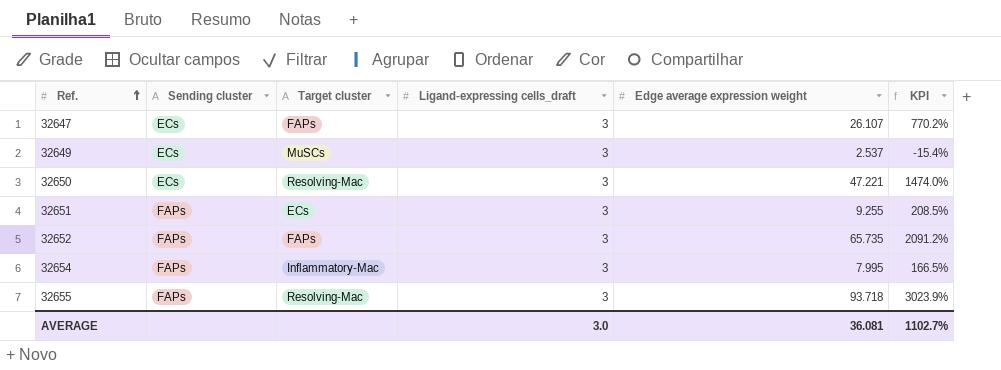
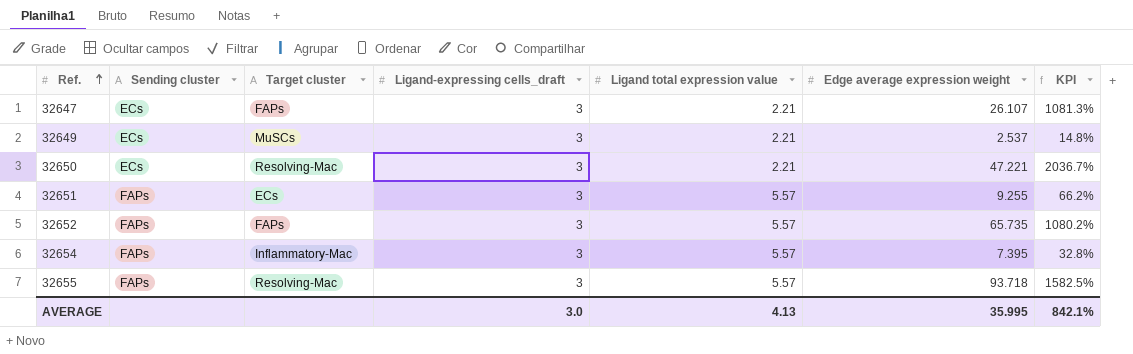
column Ligand total expression value | position: none -> 5
column KPI | formula: ([Edge average expression weight] - [Ligand-expressing cells_draft]) / [Ligand-expressing cells_draft] -> ([Edge average expression weight] - [Ligand total expression value]) / [Ligand total expression value]
32654 | Edge average expression weight: 7.995 -> 7.395
AVERAGE | Edge average expression weight: 36.081 -> 35.995
AVERAGE | KPI: 1102.7% -> 842.1%

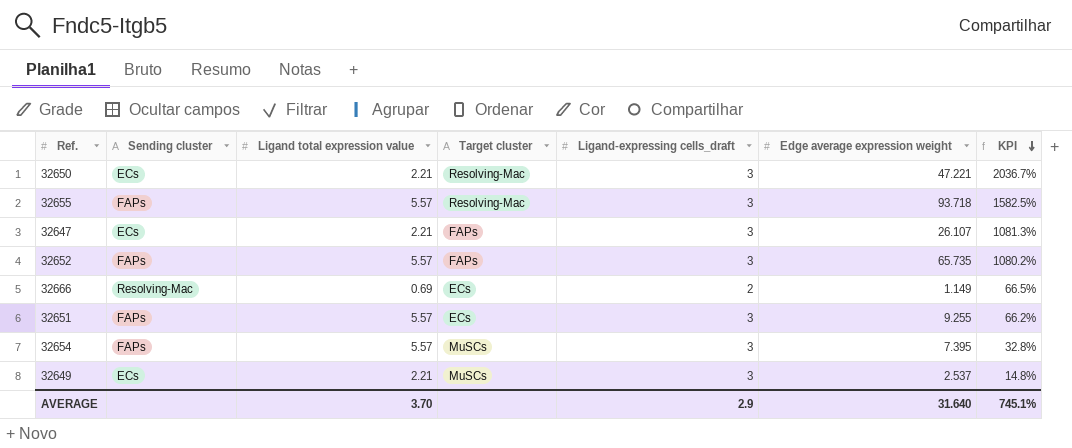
row order: Ref. ascending -> KPI descending
column Ligand total expression value | position: 5 -> 3
row 32666: none -> Resolving-Mac | 0.69 | ECs | 2 | 1.149 | 66.5%
32654 | Target cluster: Inflammatory-Mac -> MuSCs
AVERAGE | Ligand total expression value: 4.13 -> 3.70
AVERAGE | Ligand-expressing cells_draft: 3.0 -> 2.9
AVERAGE | Edge average expression weight: 35.995 -> 31.640
AVERAGE | KPI: 842.1% -> 745.1%

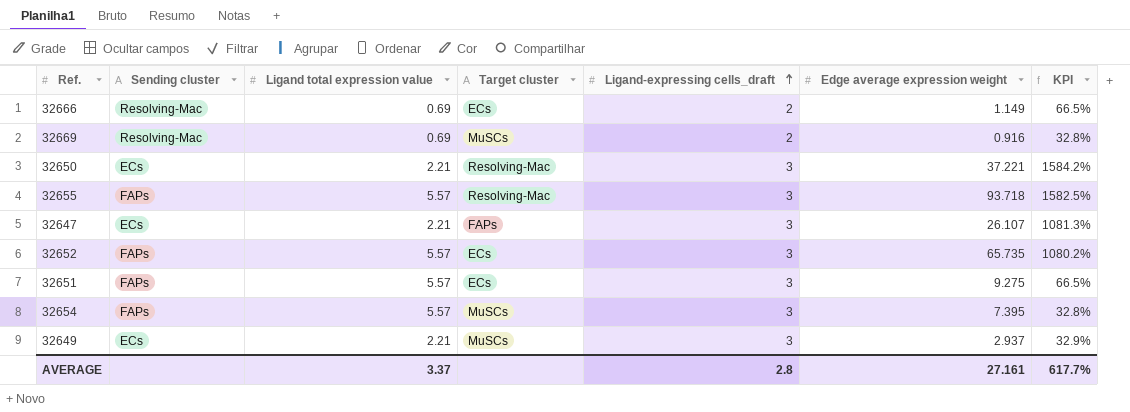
row order: KPI descending -> Ligand-expressing cells_draft ascending
row 32669: none -> Resolving-Mac | 0.69 | MuSCs | 2 | 0.916 | 32.8%
32650 | Edge average expression weight: 47.221 -> 37.221
32650 | KPI: 2036.7% -> 1584.2%
32652 | Target cluster: FAPs -> ECs
32651 | Edge average expression weight: 9.255 -> 9.275
32651 | KPI: 66.2% -> 66.5%
32649 | Edge average expression weight: 2.537 -> 2.937
32649 | KPI: 14.8% -> 32.9%
AVERAGE | Ligand total expression value: 3.70 -> 3.37
AVERAGE | Ligand-expressing cells_draft: 2.9 -> 2.8
AVERAGE | Edge average expression weight: 31.640 -> 27.161
AVERAGE | KPI: 745.1% -> 617.7%

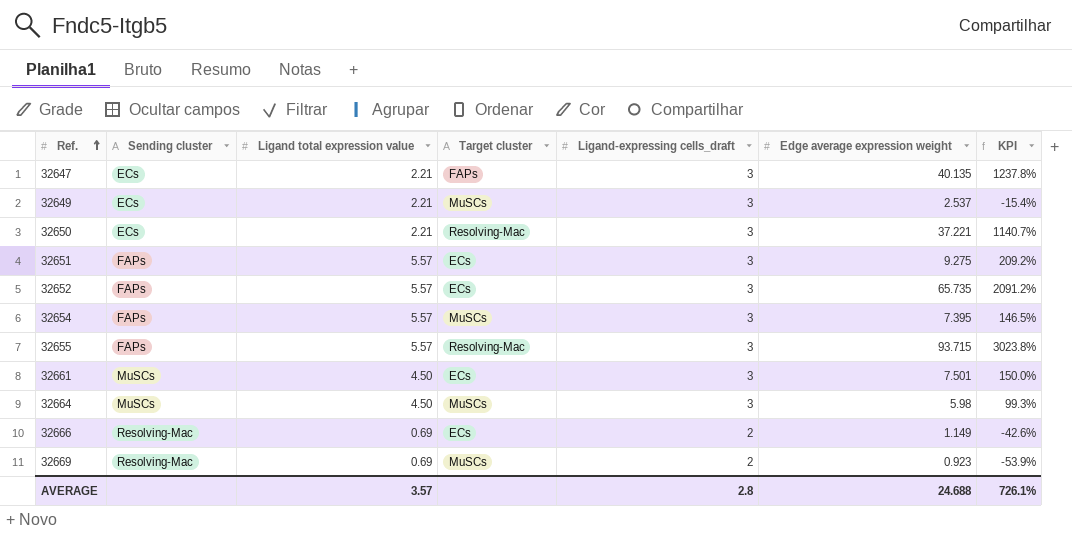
row order: Ligand-expressing cells_draft ascending -> Ref. ascending
column KPI | formula: ([Edge average expression weight] - [Ligand total expression value]) / [Ligand total expression value] -> ([Edge average expression weight] - [Ligand-expressing cells_draft]) / [Ligand-expressing cells_draft]
32647 | Edge average expression weight: 26.107 -> 40.135
32649 | Edge average expression weight: 2.937 -> 2.537
32655 | Edge average expression weight: 93.718 -> 93.715
row 32661: none -> MuSCs | 4.50 | ECs | 3 | 7.501 | 150.0%
row 32664: none -> MuSCs | 4.50 | MuSCs | 3 | 5.98 | 99.3%
32669 | Edge average expression weight: 0.916 -> 0.923
AVERAGE | Ligand total expression value: 3.37 -> 3.57
AVERAGE | Edge average expression weight: 27.161 -> 24.688
AVERAGE | KPI: 617.7% -> 726.1%

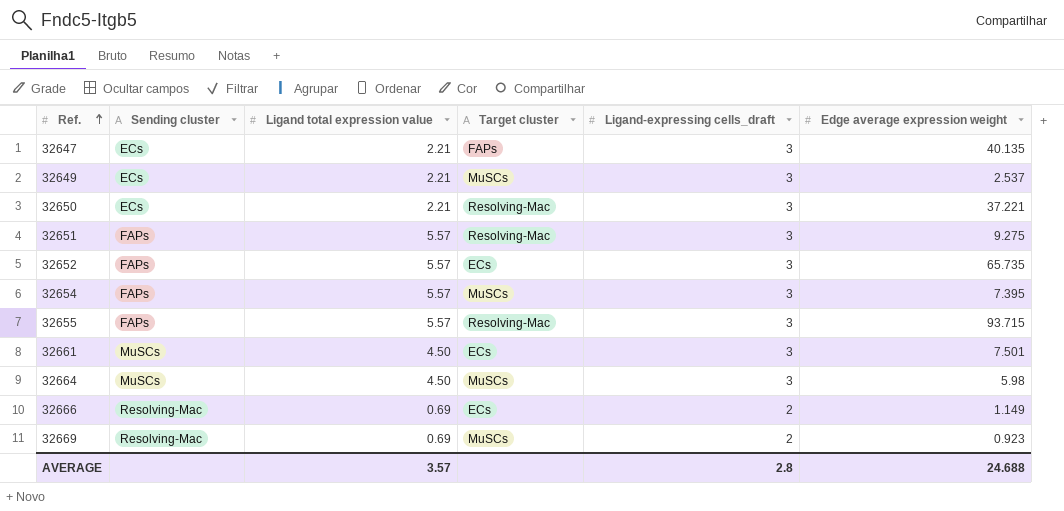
column KPI | formula: ([Edge average expression weight] - [Ligand-expressing cells_draft]) / [Ligand-expressing cells_draft] -> none
32651 | Target cluster: ECs -> Resolving-Mac

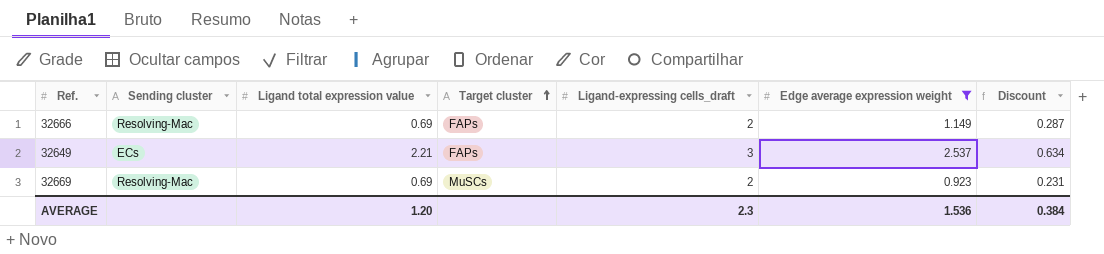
filter: none -> Edge average expression weight <= 2.537
row order: Ref. ascending -> Target cluster ascending
column Discount | formula: none -> [Edge average expression weight] * 0.25
32666 | Target cluster: ECs -> FAPs
32649 | Target cluster: MuSCs -> FAPs
AVERAGE | Ligand total expression value: 3.57 -> 1.20
AVERAGE | Ligand-expressing cells_draft: 2.8 -> 2.3
AVERAGE | Edge average expression weight: 24.688 -> 1.536

